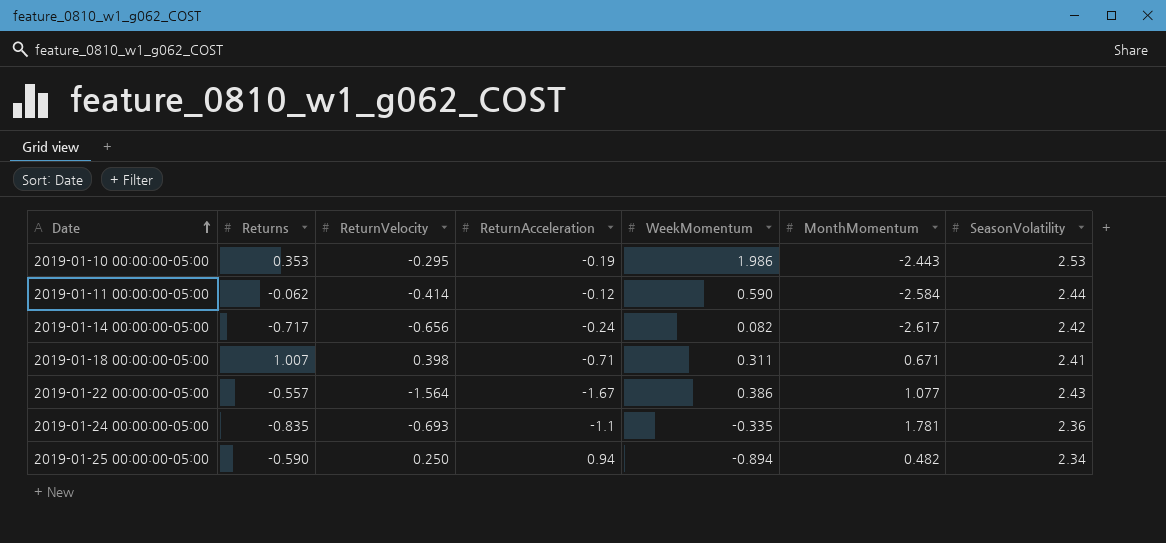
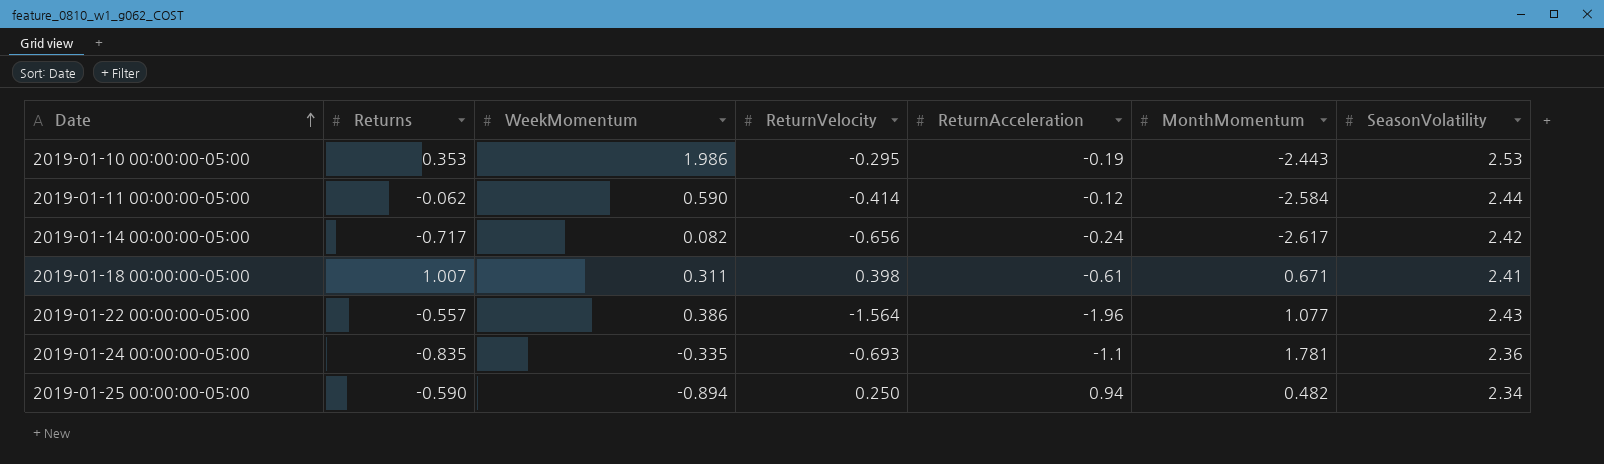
column WeekMomentum | position: 5 -> 3
2019-01-18 00:00:00-05:00 | ReturnAcceleration: -0.71 -> -0.61
2019-01-22 00:00:00-05:00 | ReturnAcceleration: -1.67 -> -1.96

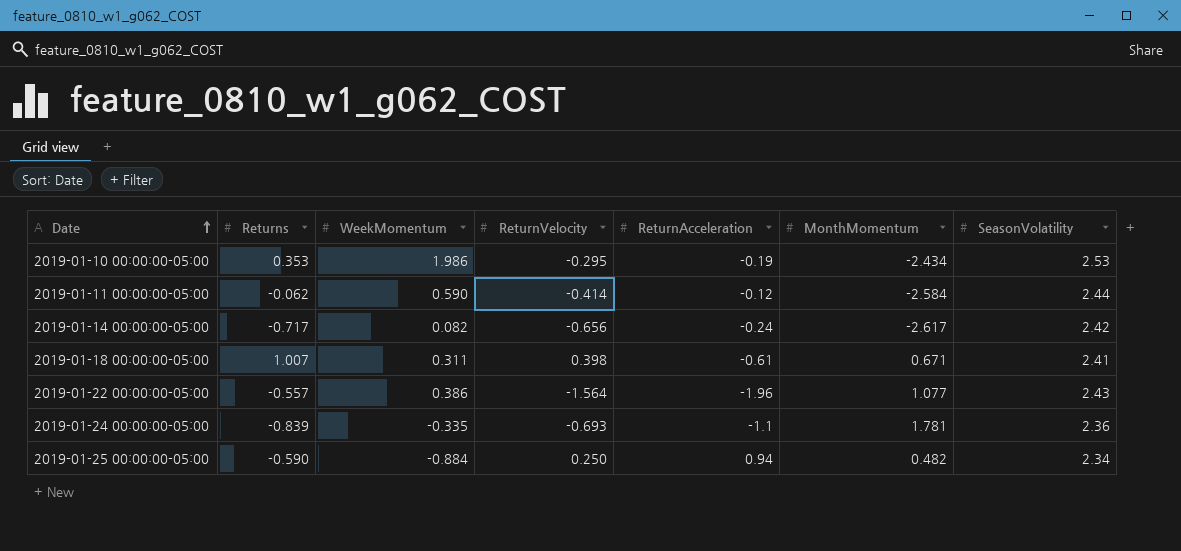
2019-01-10 00:00:00-05:00 | MonthMomentum: -2.443 -> -2.434
2019-01-24 00:00:00-05:00 | Returns: -0.835 -> -0.839
2019-01-25 00:00:00-05:00 | WeekMomentum: -0.894 -> -0.884

